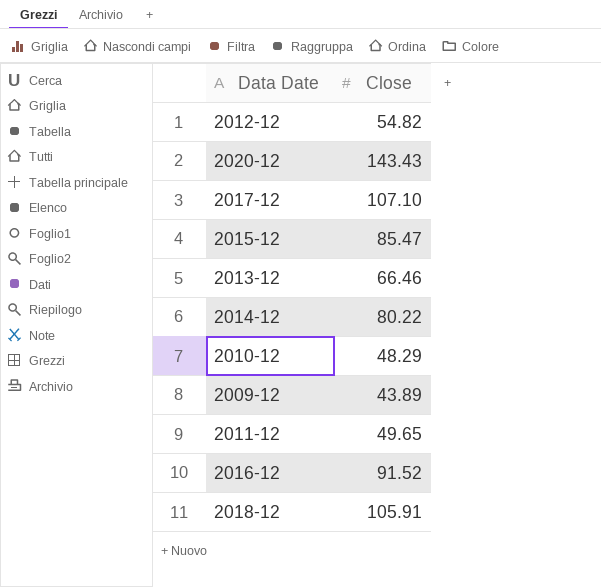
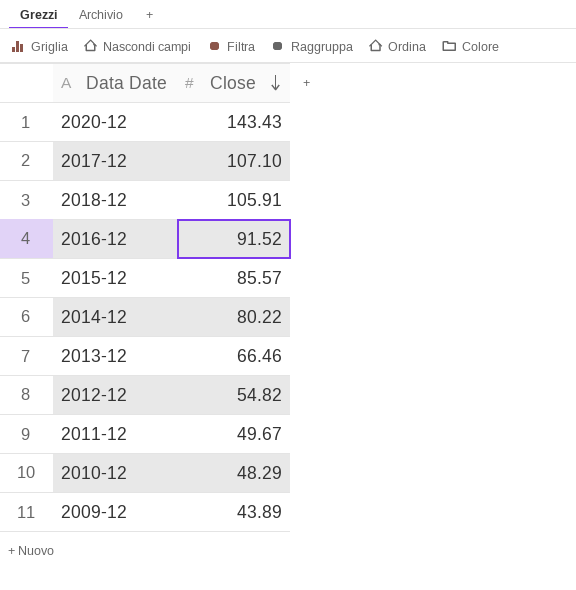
row order: none -> Close descending
2015-12 | Close: 85.47 -> 85.57
2011-12 | Close: 49.65 -> 49.67

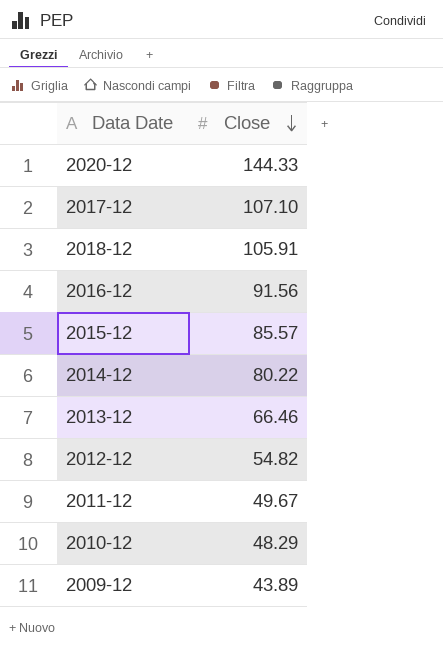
2020-12 | Close: 143.43 -> 144.33
2016-12 | Close: 91.52 -> 91.56

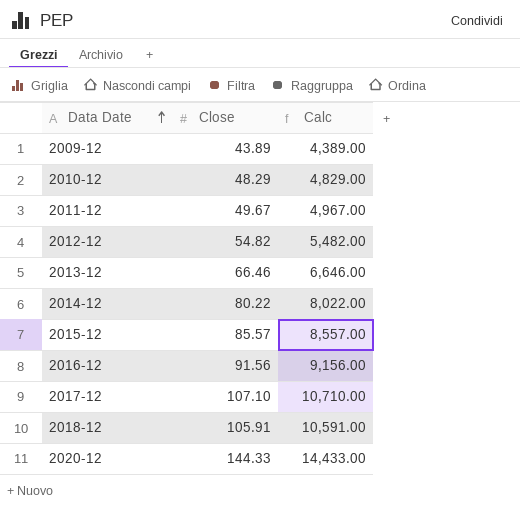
row order: Close descending -> Data Date ascending
column Calc | formula: none -> [Close] * 100

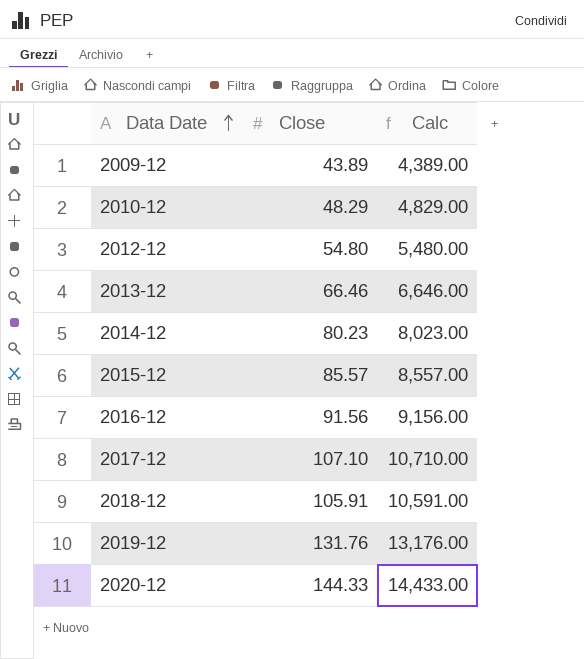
row 2011-12: 49.67 | 4,967.00 -> none
2012-12 | Close: 54.82 -> 54.80
2012-12 | Calc: 5,482.00 -> 5,480.00
2014-12 | Close: 80.22 -> 80.23
2014-12 | Calc: 8,022.00 -> 8,023.00
row 2019-12: none -> 131.76 | 13,176.00

